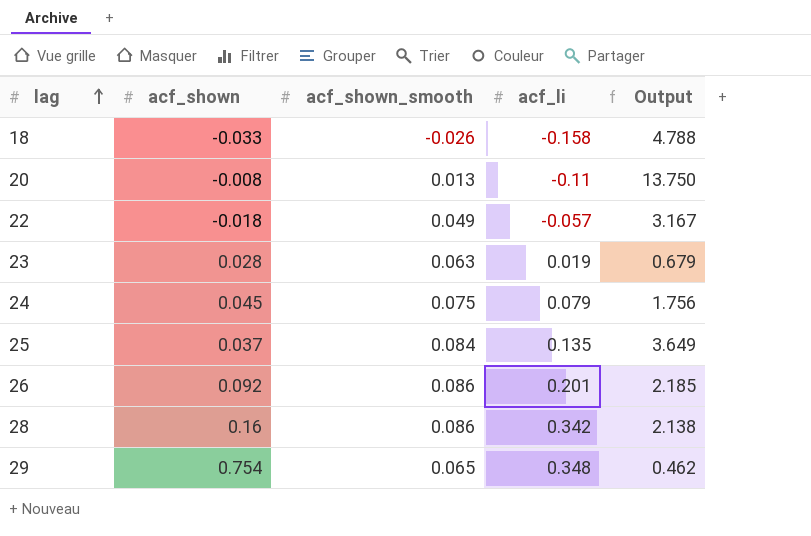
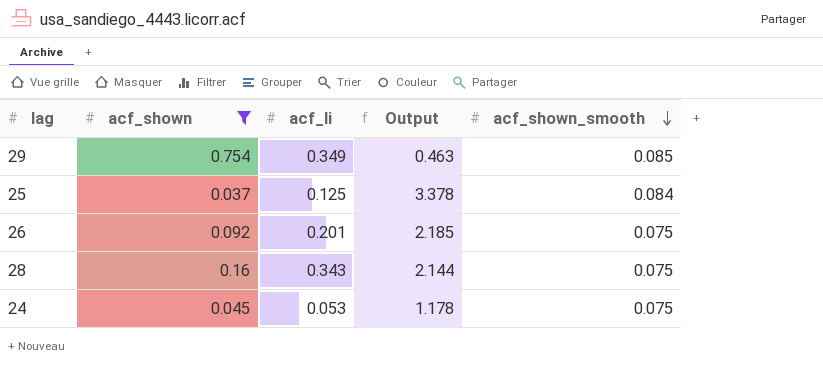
filter: none -> acf_shown >= 0.037
row order: lag ascending -> acf_shown_smooth descending
column acf_shown_smooth | position: 3 -> 5
29 | acf_li: 0.348 -> 0.349
29 | Output: 0.462 -> 0.463
29 | acf_shown_smooth: 0.065 -> 0.085
25 | acf_li: 0.135 -> 0.125
25 | Output: 3.649 -> 3.378
26 | acf_shown_smooth: 0.086 -> 0.075
28 | acf_li: 0.342 -> 0.343
28 | Output: 2.138 -> 2.144
28 | acf_shown_smooth: 0.086 -> 0.075
24 | acf_li: 0.079 -> 0.053
24 | Output: 1.756 -> 1.178

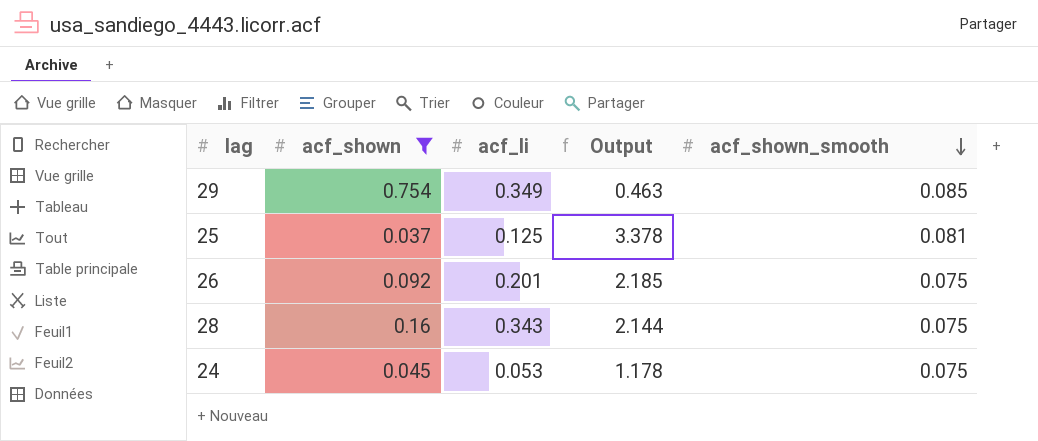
25 | acf_shown_smooth: 0.084 -> 0.081

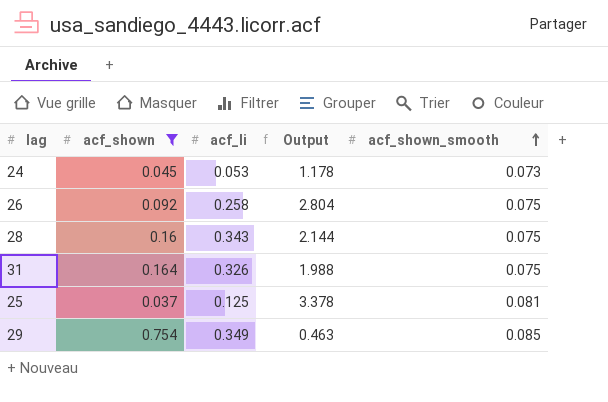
row order: acf_shown_smooth descending -> acf_shown_smooth ascending
24 | acf_shown_smooth: 0.075 -> 0.073
26 | acf_li: 0.201 -> 0.258
26 | Output: 2.185 -> 2.804
row 31: none -> 0.164 | 0.326 | 1.988 | 0.075

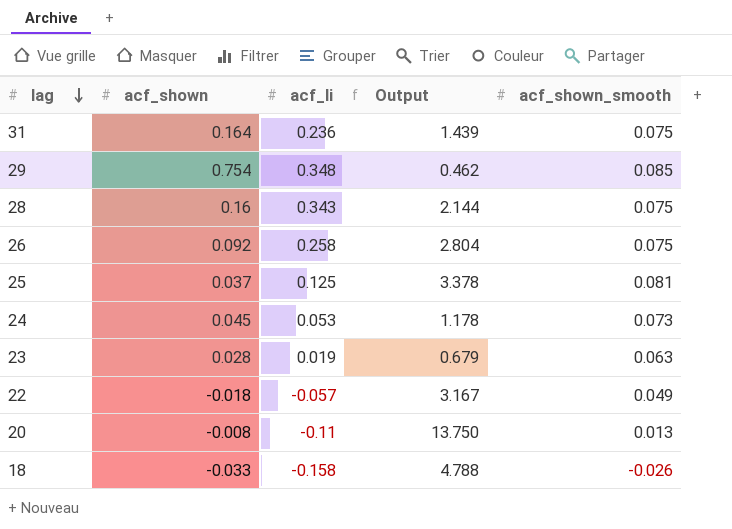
filter: acf_shown >= 0.037 -> none
row order: acf_shown_smooth ascending -> lag descending
31 | acf_li: 0.326 -> 0.236
31 | Output: 1.988 -> 1.439
29 | acf_li: 0.349 -> 0.348
29 | Output: 0.463 -> 0.462

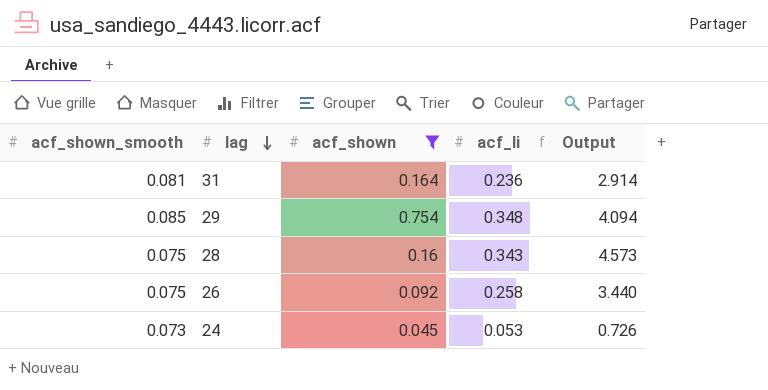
filter: none -> acf_shown >= 0.045
column acf_shown_smooth | position: 5 -> 1
column Output | formula: [acf_li] / [acf_shown] -> [acf_li] / [acf_shown_smooth]
31 | acf_shown_smooth: 0.075 -> 0.081

